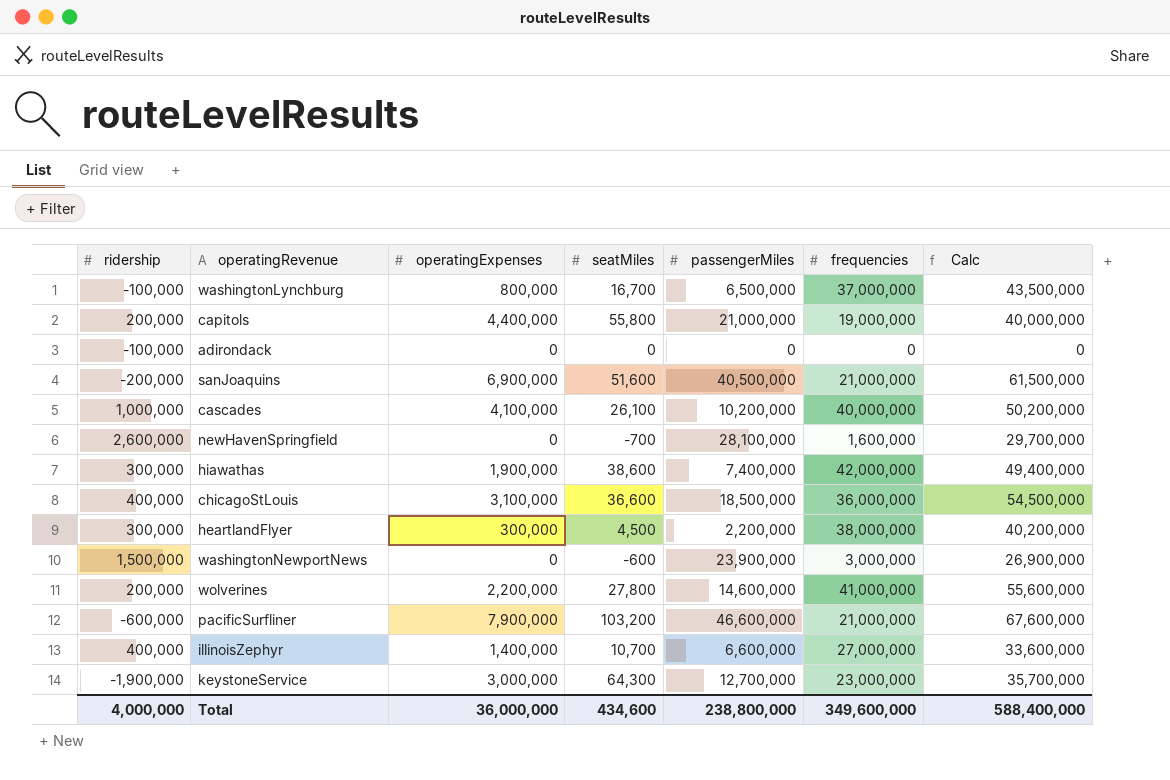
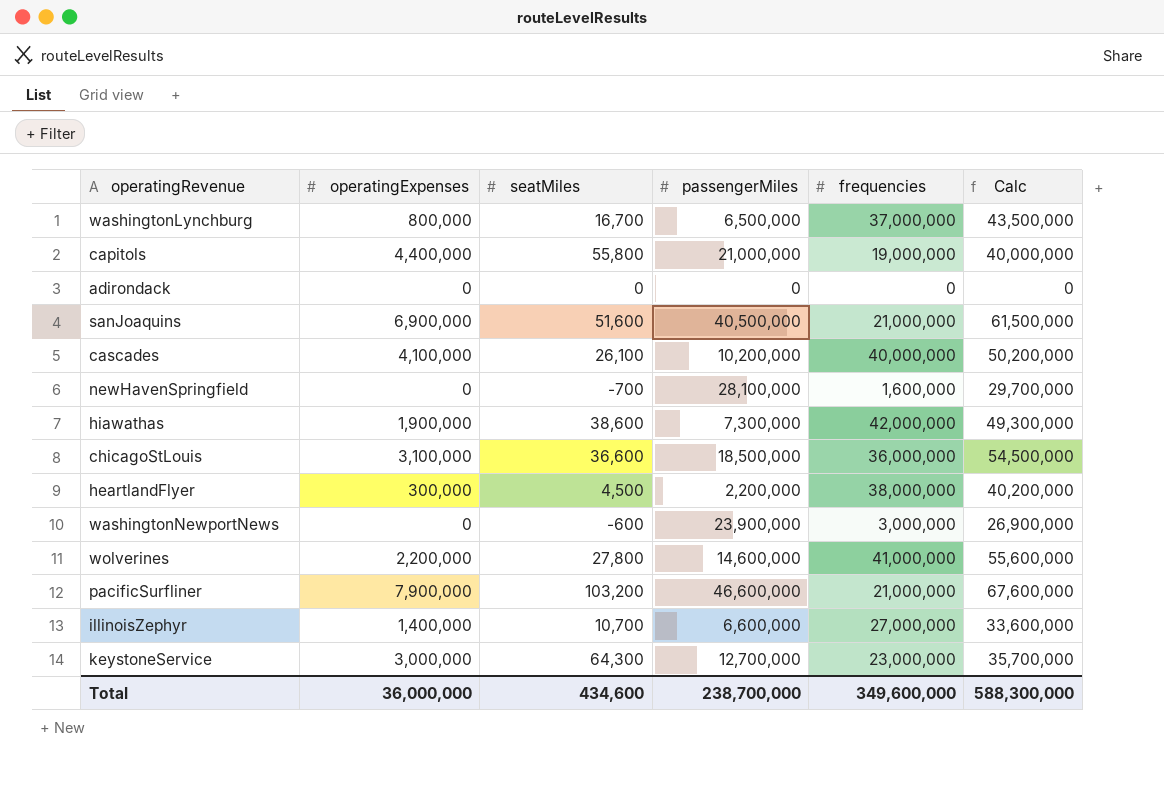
column ridership | position: 1 -> none
hiawathas | passengerMiles: 7,400,000 -> 7,300,000
hiawathas | Calc: 49,400,000 -> 49,300,000
Total | passengerMiles: 238,800,000 -> 238,700,000
Total | Calc: 588,400,000 -> 588,300,000

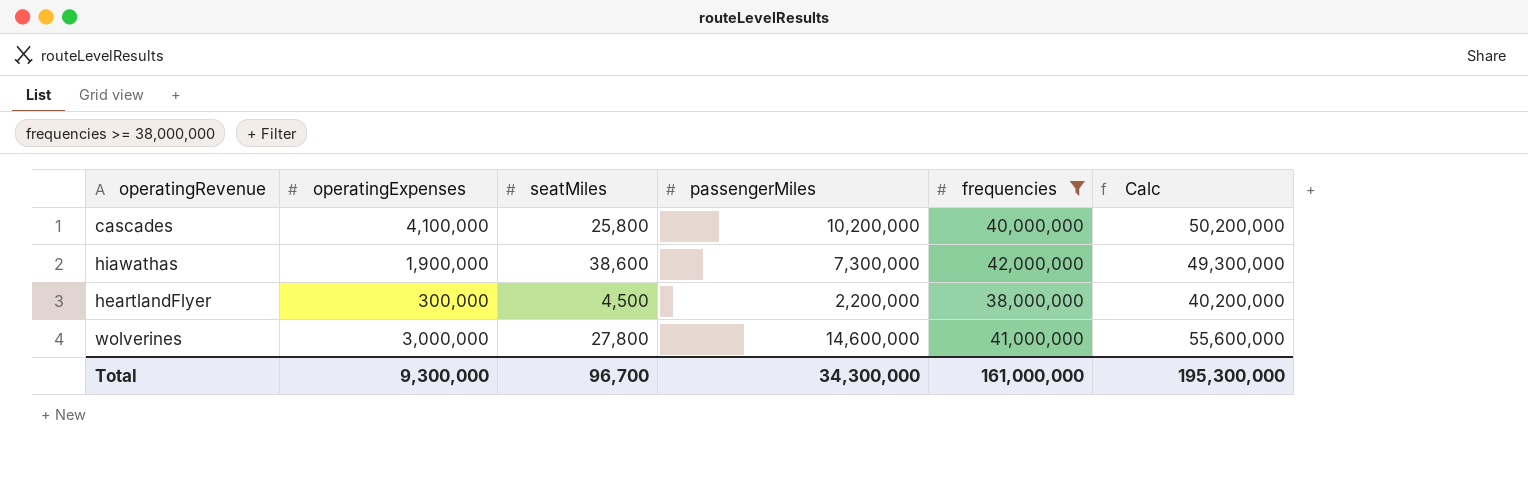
filter: none -> frequencies >= 38,000,000
cascades | seatMiles: 26,100 -> 25,800
wolverines | operatingExpenses: 2,200,000 -> 3,000,000
Total | operatingExpenses: 36,000,000 -> 9,300,000
Total | seatMiles: 434,600 -> 96,700
Total | passengerMiles: 238,700,000 -> 34,300,000
Total | frequencies: 349,600,000 -> 161,000,000
Total | Calc: 588,300,000 -> 195,300,000

